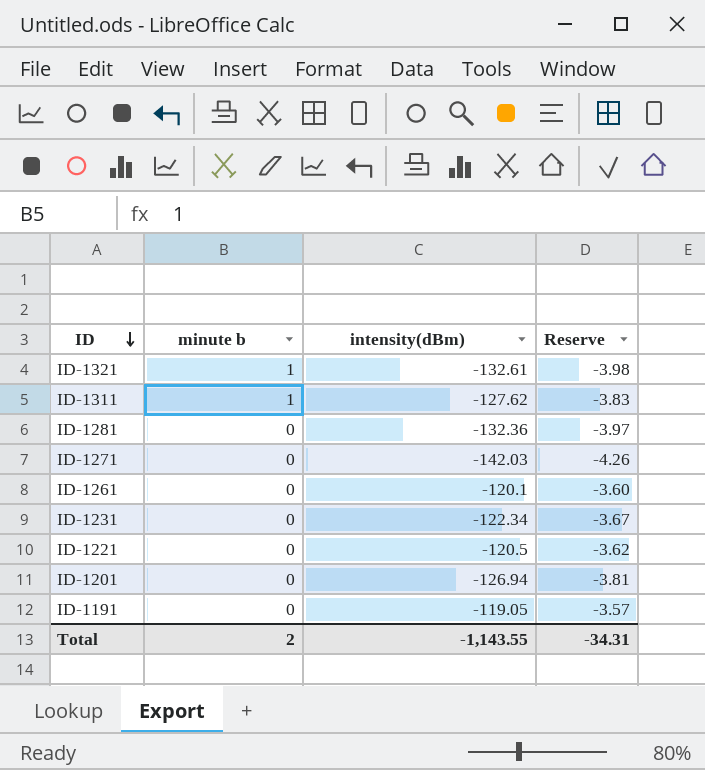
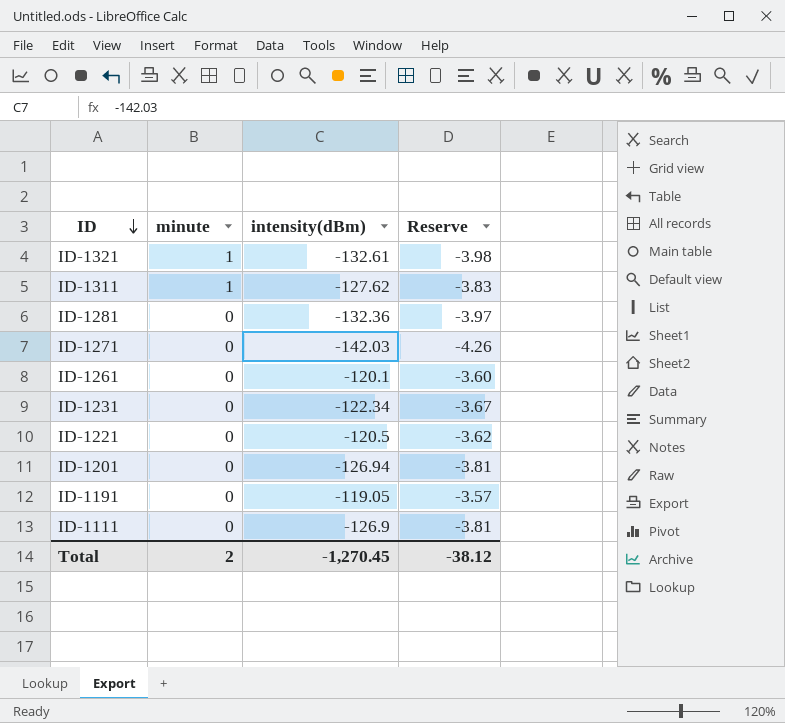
column name: minute b -> minute
row ID-1111: none -> 0 | -126.9 | -3.81
Total | intensity(dBm): -1,143.55 -> -1,270.45
Total | Reserve: -34.31 -> -38.12

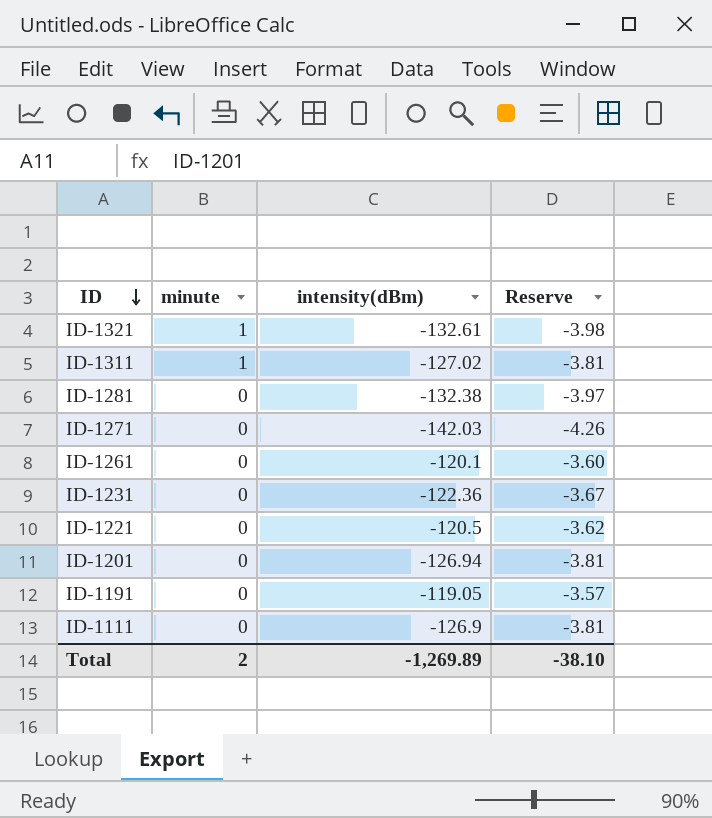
ID-1311 | intensity(dBm): -127.62 -> -127.02
ID-1311 | Reserve: -3.83 -> -3.81
ID-1281 | intensity(dBm): -132.36 -> -132.38
ID-1231 | intensity(dBm): -122.34 -> -122.36
Total | intensity(dBm): -1,270.45 -> -1,269.89
Total | Reserve: -38.12 -> -38.10

